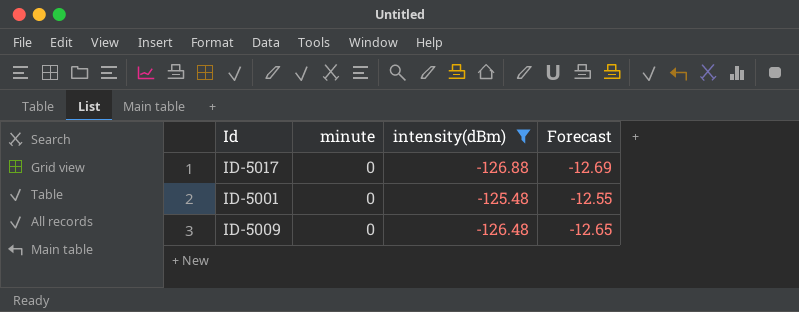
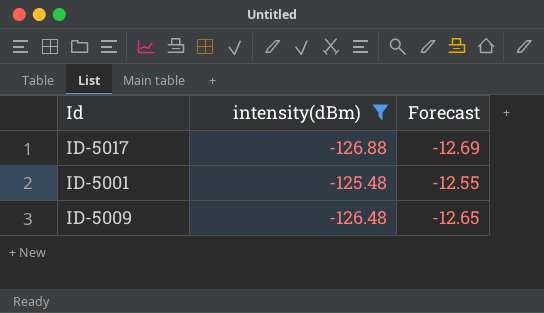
column minute | position: 2 -> none

